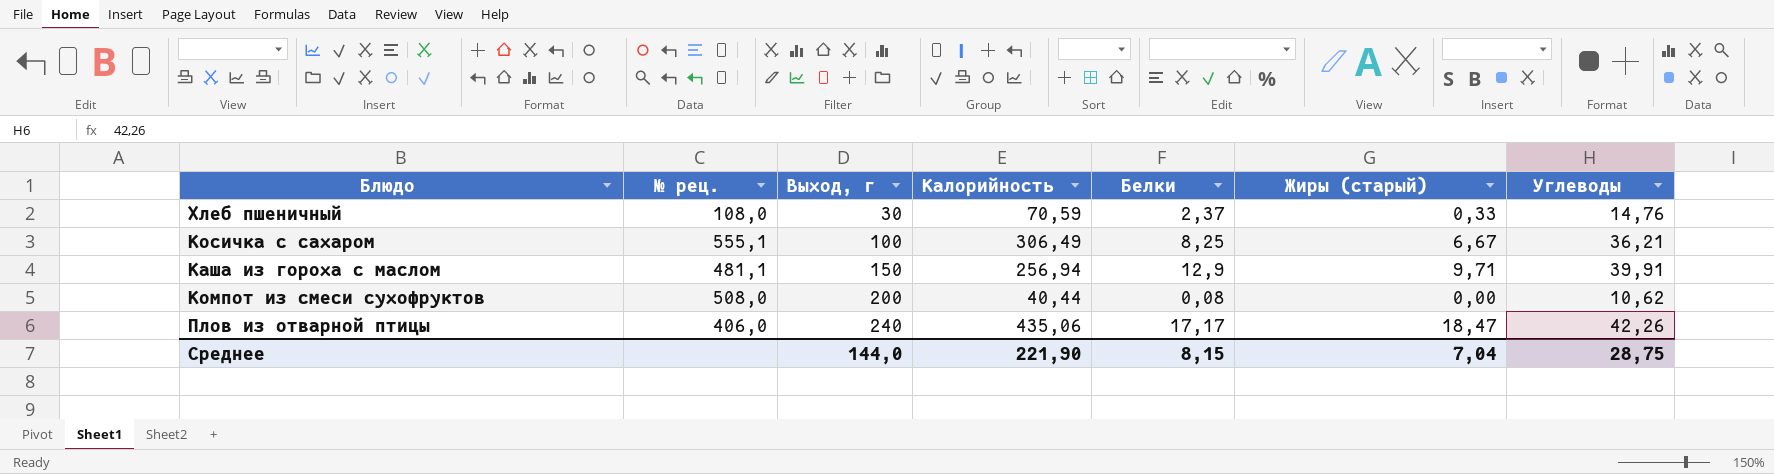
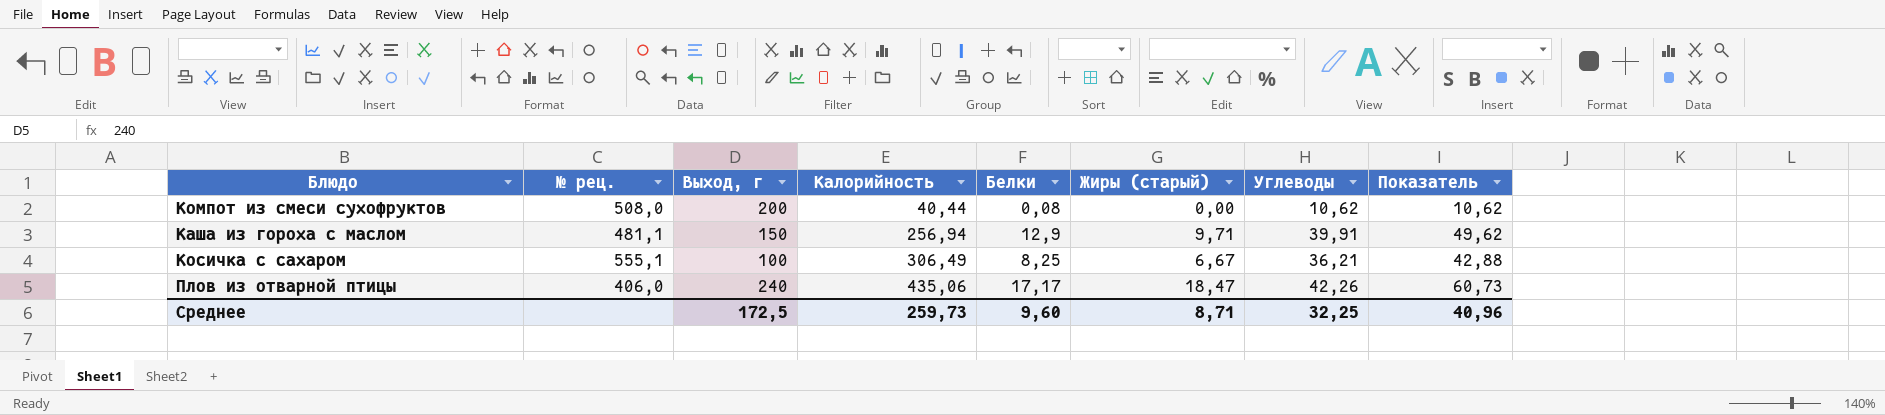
row order: Выход, г ascending -> Калорийность ascending
column Показатель | formula: none -> [Жиры (старый)] + [Углеводы]
row Хлеб пшеничный: 108,0 | 30 | 70,59 | 2,37 | 0,33 | 14,76 -> none
Среднее | Выход, г: 144,0 -> 172,5
Среднее | Калорийность: 221,90 -> 259,73
Среднее | Белки: 8,15 -> 9,60
Среднее | Жиры (старый): 7,04 -> 8,71
Среднее | Углеводы: 28,75 -> 32,25

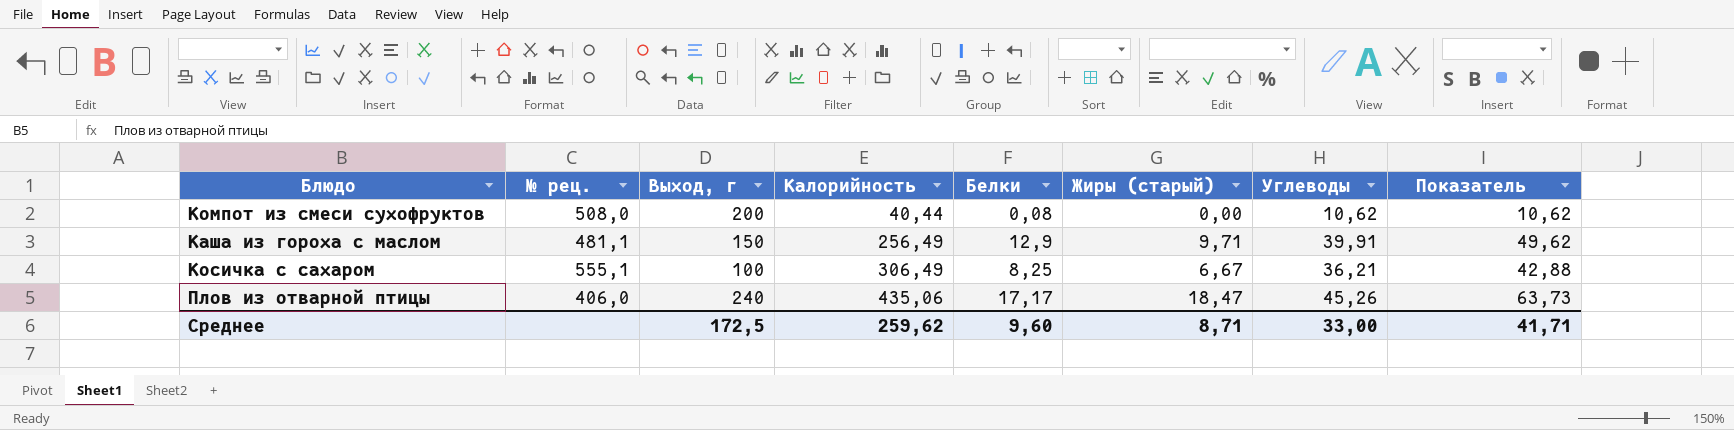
Каша из гороха с маслом | Калорийность: 256,94 -> 256,49
Плов из отварной птицы | Углеводы: 42,26 -> 45,26
Плов из отварной птицы | Показатель: 60,73 -> 63,73
Среднее | Калорийность: 259,73 -> 259,62
Среднее | Углеводы: 32,25 -> 33,00
Среднее | Показатель: 40,96 -> 41,71

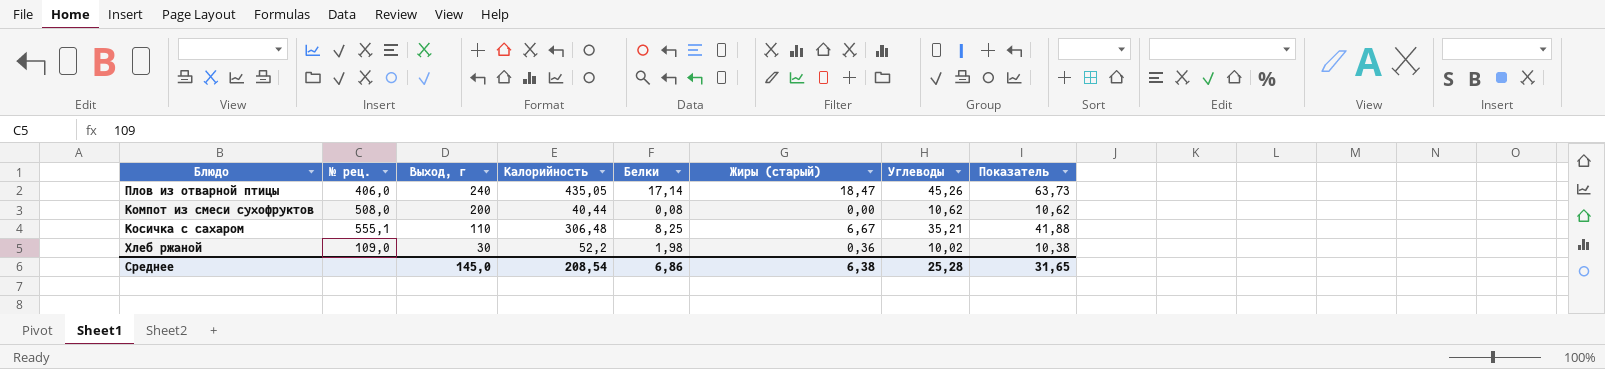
row order: Калорийность ascending -> Выход, г descending
row Каша из гороха с маслом: 481,1 | 150 | 256,49 | 12,9 | 9,71 | 39,91 | 49,62 -> none
Плов из отварной птицы | Калорийность: 435,06 -> 435,05
Плов из отварной птицы | Белки: 17,17 -> 17,14
Косичка с сахаром | Выход, г: 100 -> 110
Косичка с сахаром | Калорийность: 306,49 -> 306,48
Косичка с сахаром | Углеводы: 36,21 -> 35,21
Косичка с сахаром | Показатель: 42,88 -> 41,88
row Хлеб ржаной: none -> 109,0 | 30 | 52,2 | 1,98 | 0,36 | 10,02 | 10,38
Среднее | Выход, г: 172,5 -> 145,0
Среднее | Калорийность: 259,62 -> 208,54
Среднее | Белки: 9,60 -> 6,86
Среднее | Жиры (старый): 8,71 -> 6,38
Среднее | Углеводы: 33,00 -> 25,28
Среднее | Показатель: 41,71 -> 31,65

